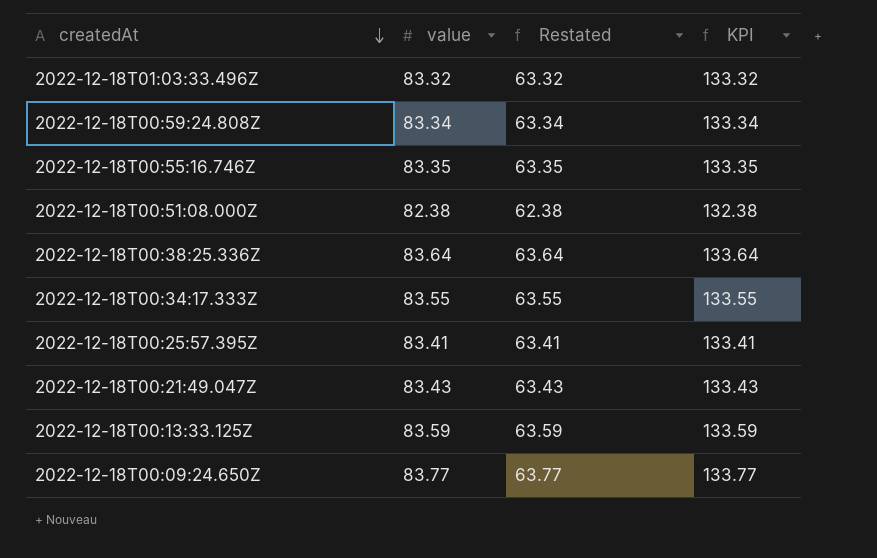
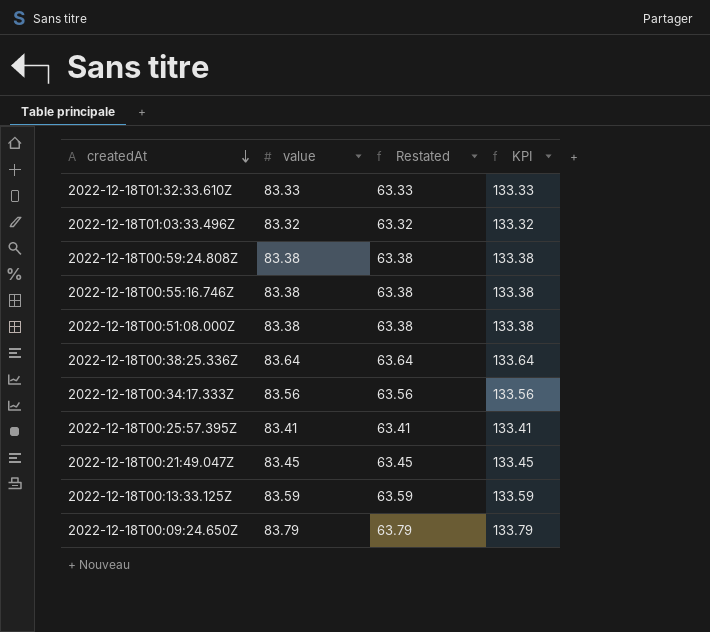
row 2022-12-18T01:32:33.610Z: none -> 83.33 | 63.33 | 133.33
2022-12-18T00:59:24.808Z | value: 83.34 -> 83.38
2022-12-18T00:59:24.808Z | Restated: 63.34 -> 63.38
2022-12-18T00:59:24.808Z | KPI: 133.34 -> 133.38
2022-12-18T00:55:16.746Z | value: 83.35 -> 83.38
2022-12-18T00:55:16.746Z | Restated: 63.35 -> 63.38
2022-12-18T00:55:16.746Z | KPI: 133.35 -> 133.38
2022-12-18T00:51:08.000Z | value: 82.38 -> 83.38
2022-12-18T00:51:08.000Z | Restated: 62.38 -> 63.38
2022-12-18T00:51:08.000Z | KPI: 132.38 -> 133.38
2022-12-18T00:34:17.333Z | value: 83.55 -> 83.56
2022-12-18T00:34:17.333Z | Restated: 63.55 -> 63.56
2022-12-18T00:34:17.333Z | KPI: 133.55 -> 133.56
2022-12-18T00:21:49.047Z | value: 83.43 -> 83.45
2022-12-18T00:21:49.047Z | Restated: 63.43 -> 63.45
2022-12-18T00:21:49.047Z | KPI: 133.43 -> 133.45
2022-12-18T00:09:24.650Z | value: 83.77 -> 83.79
2022-12-18T00:09:24.650Z | Restated: 63.77 -> 63.79
2022-12-18T00:09:24.650Z | KPI: 133.77 -> 133.79

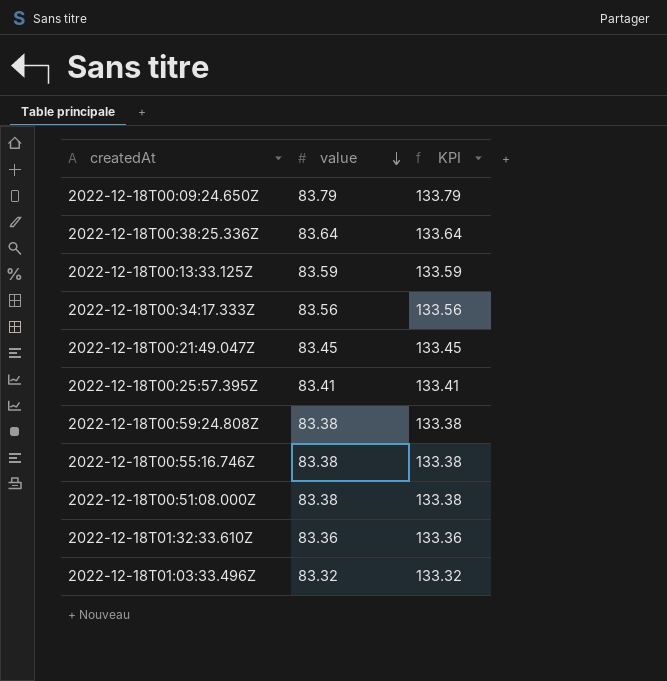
row order: createdAt descending -> value descending
column Restated | formula: [value] - 20 -> none
2022-12-18T01:32:33.610Z | value: 83.33 -> 83.36
2022-12-18T01:32:33.610Z | KPI: 133.33 -> 133.36

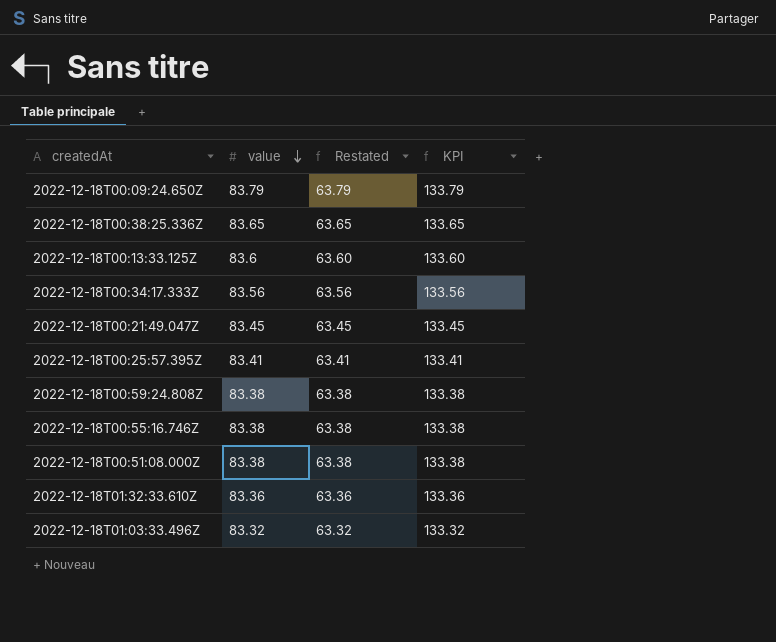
column Restated | formula: none -> [value] - 20
2022-12-18T00:38:25.336Z | value: 83.64 -> 83.65
2022-12-18T00:38:25.336Z | KPI: 133.64 -> 133.65
2022-12-18T00:13:33.125Z | value: 83.59 -> 83.6
2022-12-18T00:13:33.125Z | KPI: 133.59 -> 133.60

